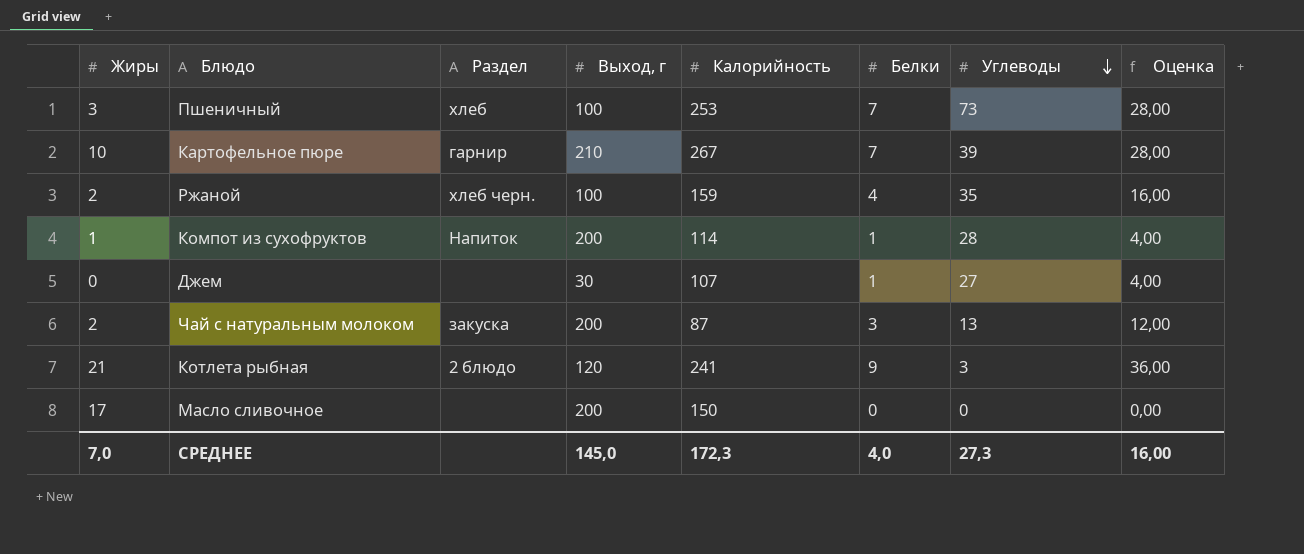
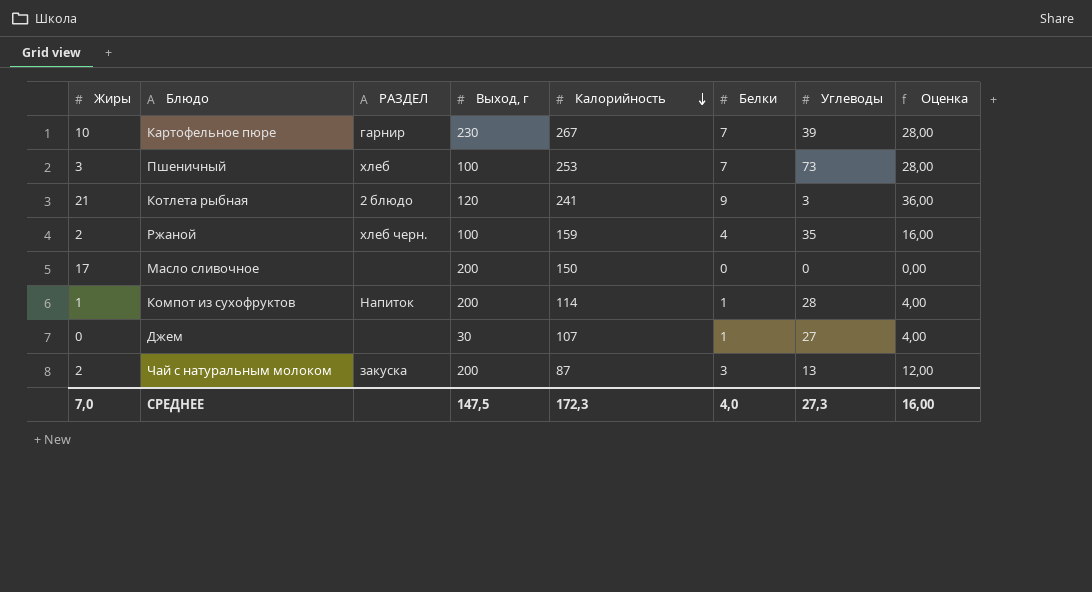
row order: Углеводы descending -> Калорийность descending
column name: Раздел -> РАЗДЕЛ
Картофельное пюре | Выход, г: 210 -> 230
СРЕДНЕЕ | Выход, г: 145,0 -> 147,5

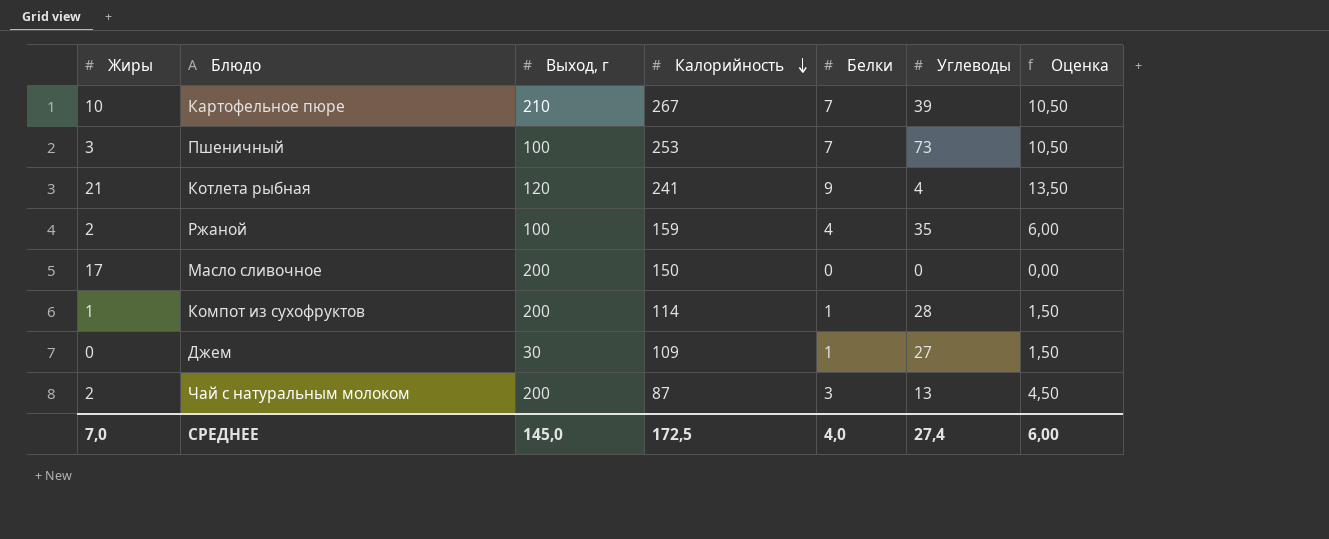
column РАЗДЕЛ | position: 3 -> none
column Оценка | formula: [Белки] * 4 -> [Белки] * 1,5
Картофельное пюре | Выход, г: 230 -> 210
Котлета рыбная | Углеводы: 3 -> 4
Джем | Калорийность: 107 -> 109
СРЕДНЕЕ | Выход, г: 147,5 -> 145,0
СРЕДНЕЕ | Калорийность: 172,3 -> 172,5
СРЕДНЕЕ | Углеводы: 27,3 -> 27,4
СРЕДНЕЕ | Оценка: 16,00 -> 6,00

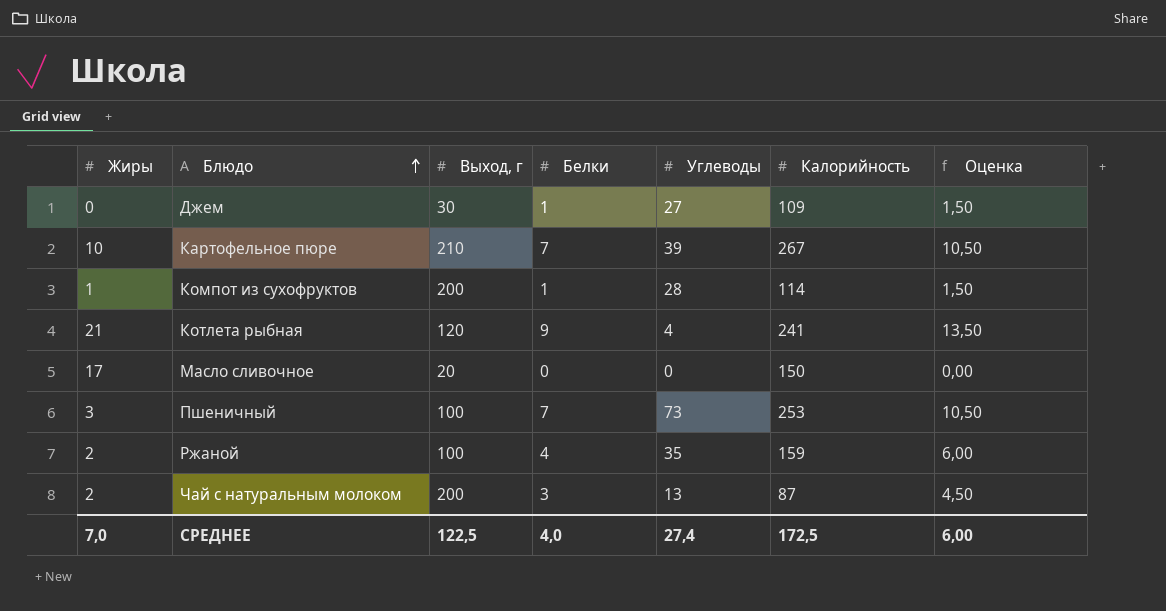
row order: Калорийность descending -> Блюдо ascending
column Калорийность | position: 4 -> 6
Масло сливочное | Выход, г: 200 -> 20
СРЕДНЕЕ | Выход, г: 145,0 -> 122,5

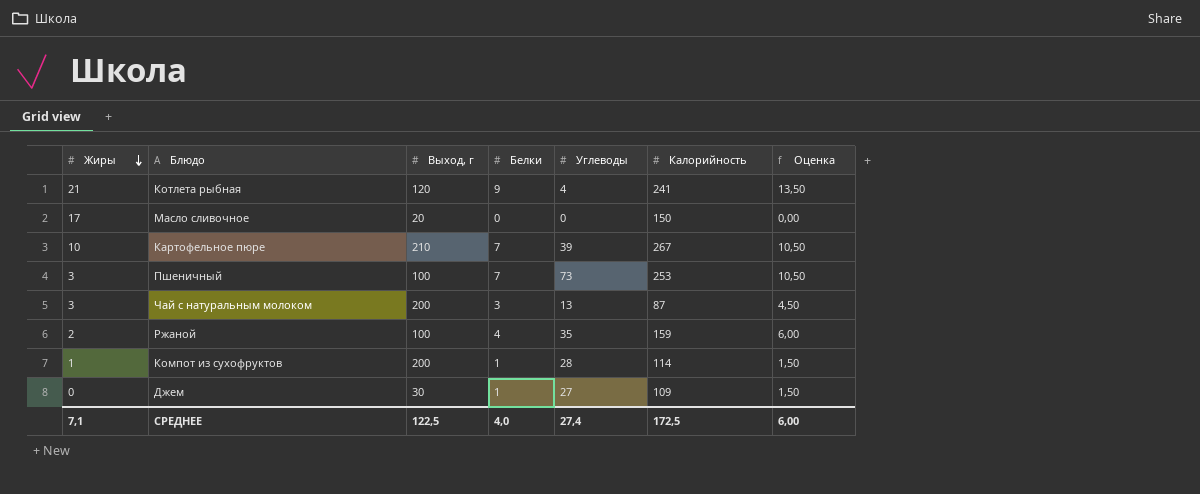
row order: Блюдо ascending -> Жиры descending
Чай с натуральным молоком | Жиры: 2 -> 3
СРЕДНЕЕ | Жиры: 7,0 -> 7,1

